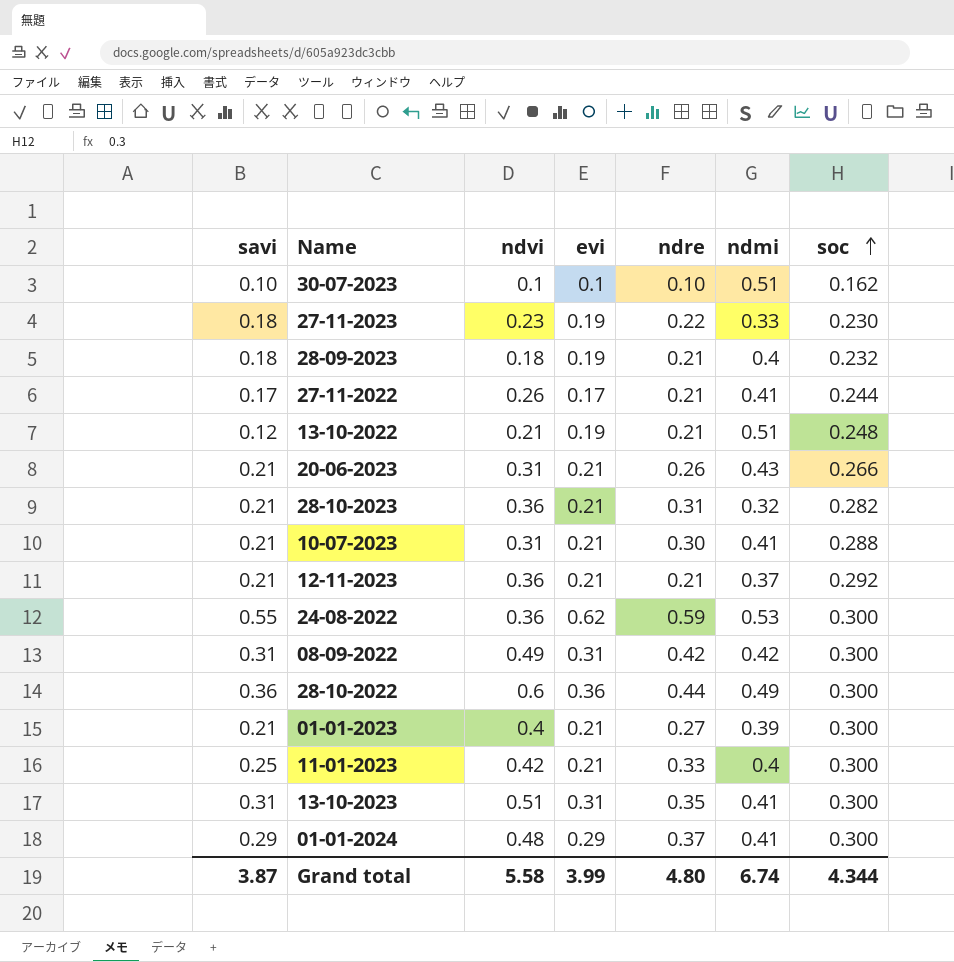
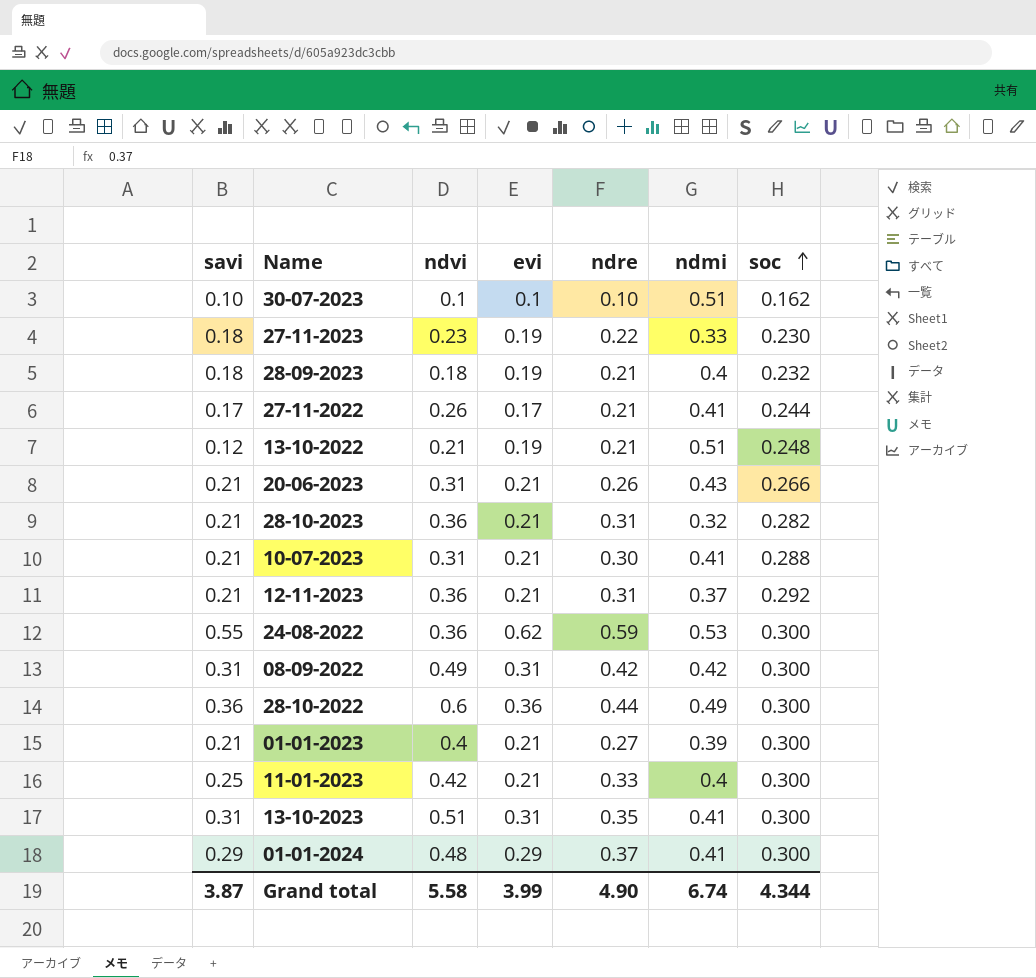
12-11-2023 | ndre: 0.21 -> 0.31
Grand total | ndre: 4.80 -> 4.90

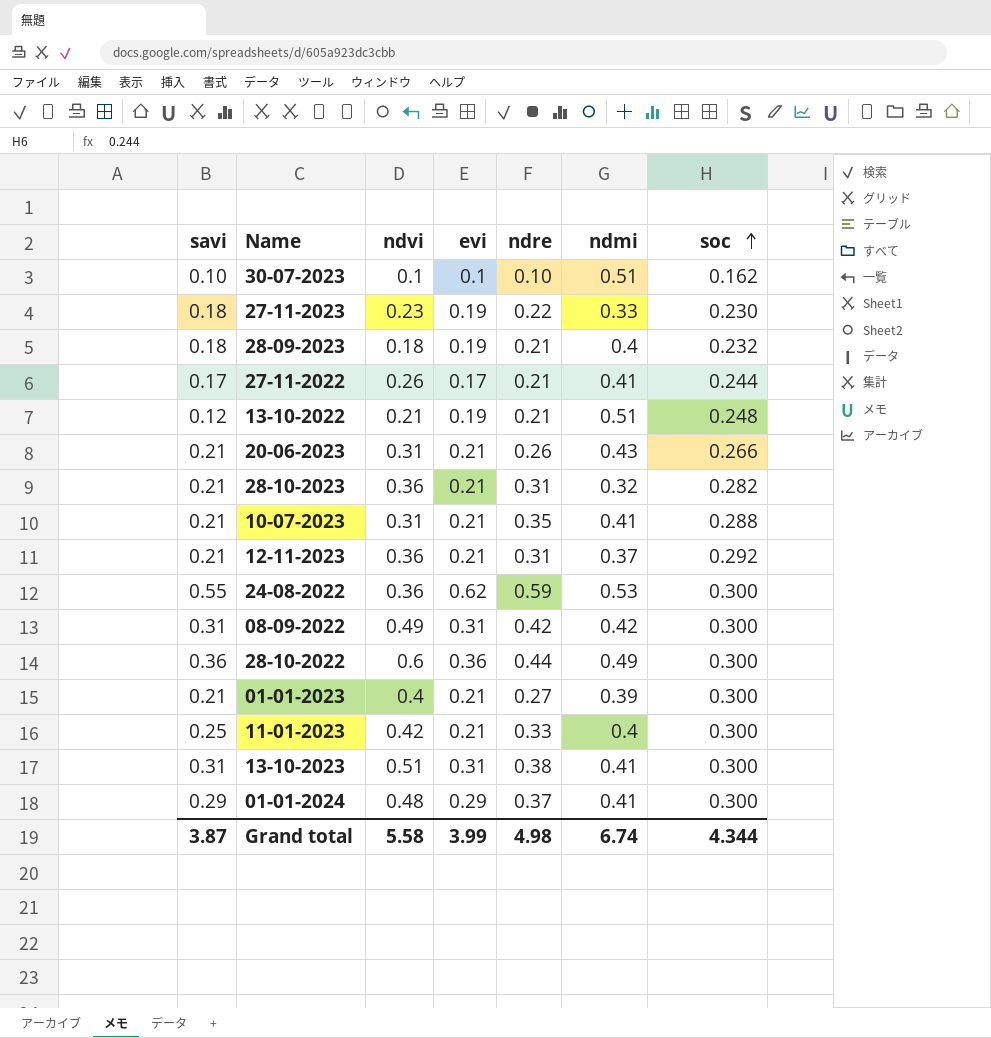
10-07-2023 | ndre: 0.30 -> 0.35
13-10-2023 | ndre: 0.35 -> 0.38
Grand total | ndre: 4.90 -> 4.98

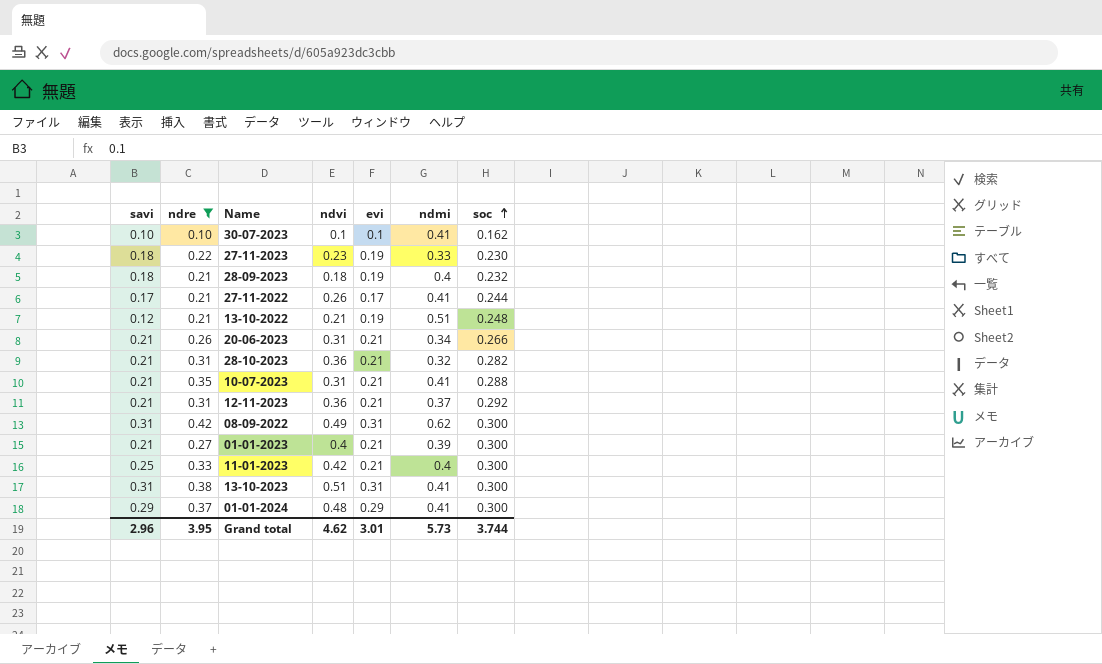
filter: none -> ndre <= 0.42
column ndre | position: 5 -> 2
30-07-2023 | ndmi: 0.51 -> 0.41
20-06-2023 | ndmi: 0.43 -> 0.34
08-09-2022 | ndmi: 0.42 -> 0.62
Grand total | savi: 3.87 -> 2.96
Grand total | ndre: 4.98 -> 3.95
Grand total | ndvi: 5.58 -> 4.62
Grand total | evi: 3.99 -> 3.01
Grand total | ndmi: 6.74 -> 5.73
Grand total | soc: 4.344 -> 3.744

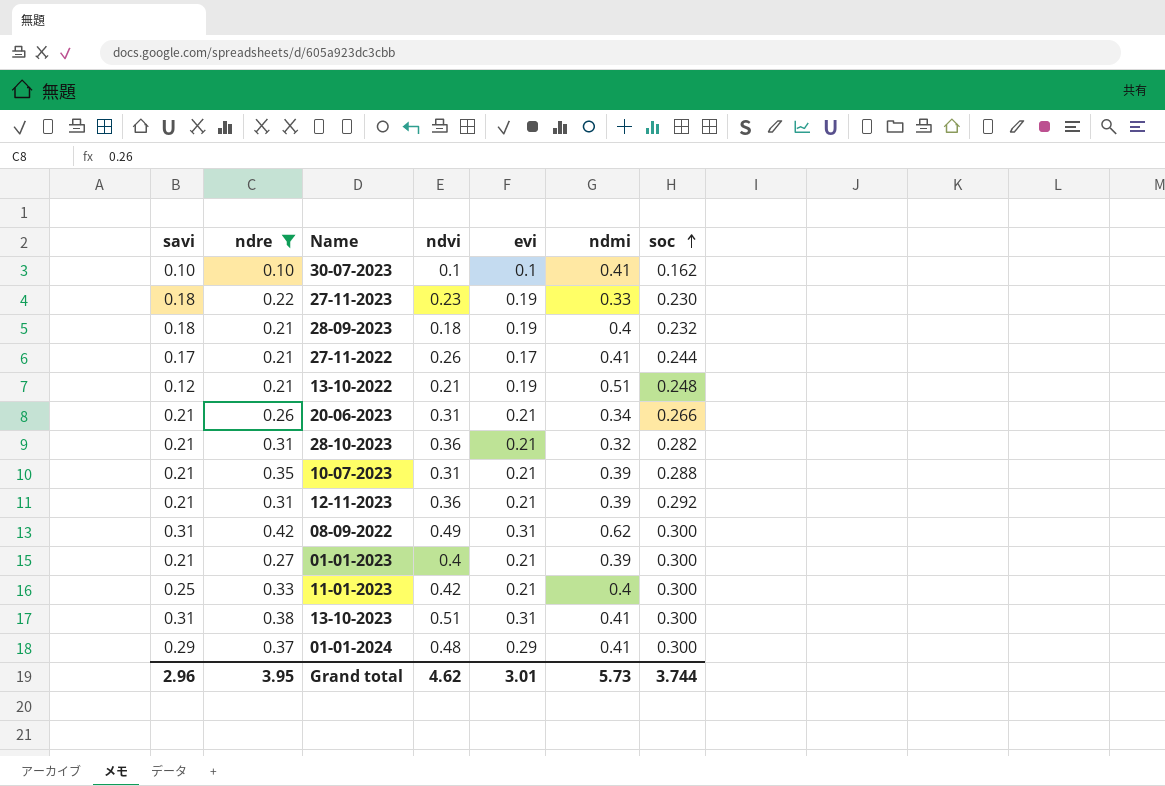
10-07-2023 | ndmi: 0.41 -> 0.39
12-11-2023 | ndmi: 0.37 -> 0.39

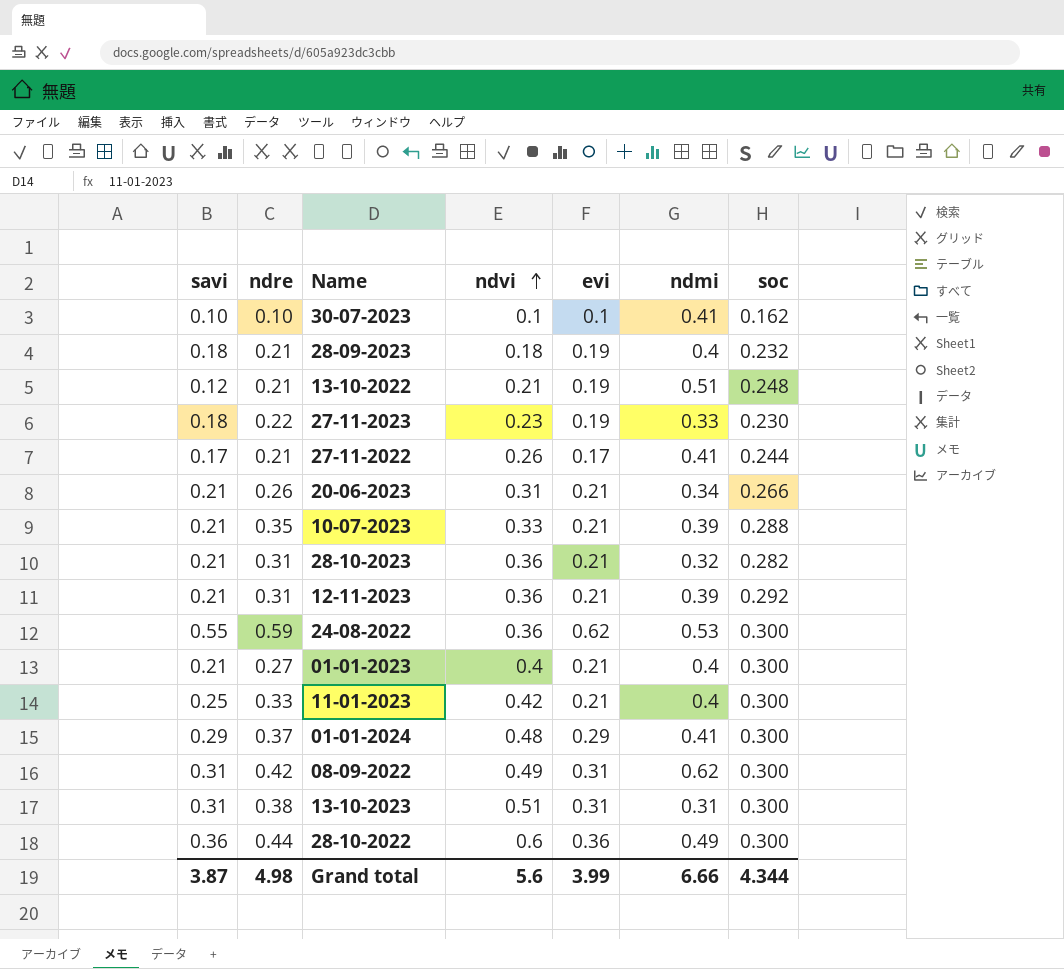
filter: ndre <= 0.42 -> none
row order: soc ascending -> ndvi ascending
10-07-2023 | ndvi: 0.31 -> 0.33
01-01-2023 | ndmi: 0.39 -> 0.4
13-10-2023 | ndmi: 0.41 -> 0.31
Grand total | savi: 2.96 -> 3.87
Grand total | ndre: 3.95 -> 4.98
Grand total | ndvi: 4.62 -> 5.6
Grand total | evi: 3.01 -> 3.99
Grand total | ndmi: 5.73 -> 6.66
Grand total | soc: 3.744 -> 4.344

